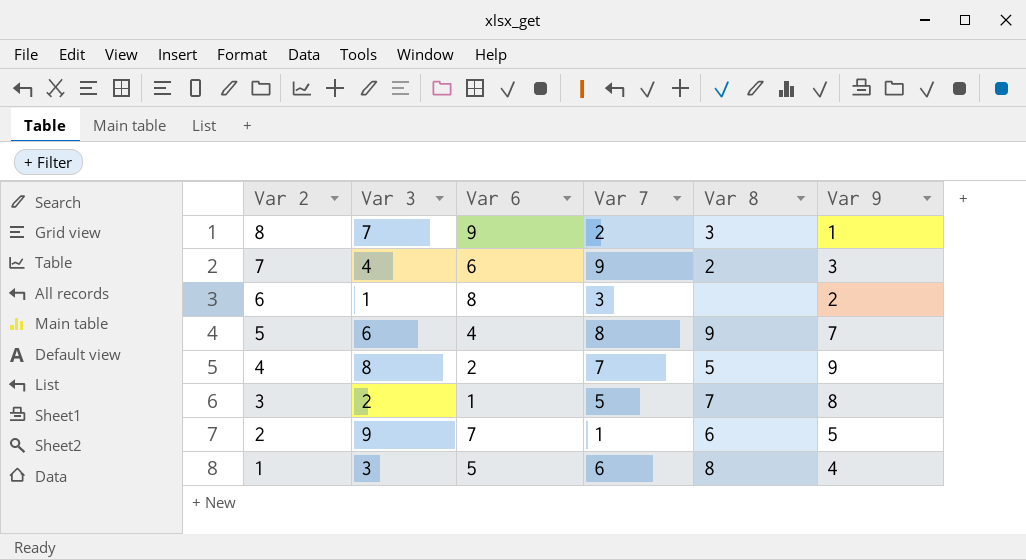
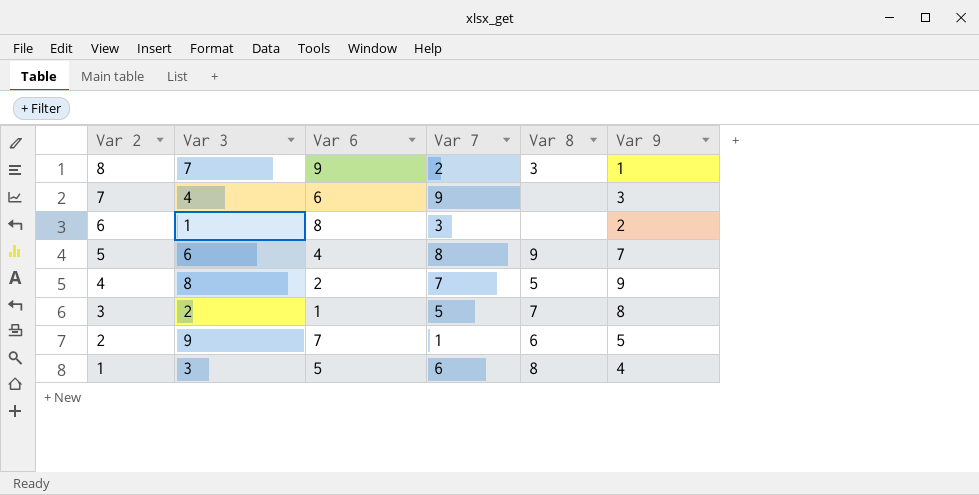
7 | Var 8: 2 -> none

